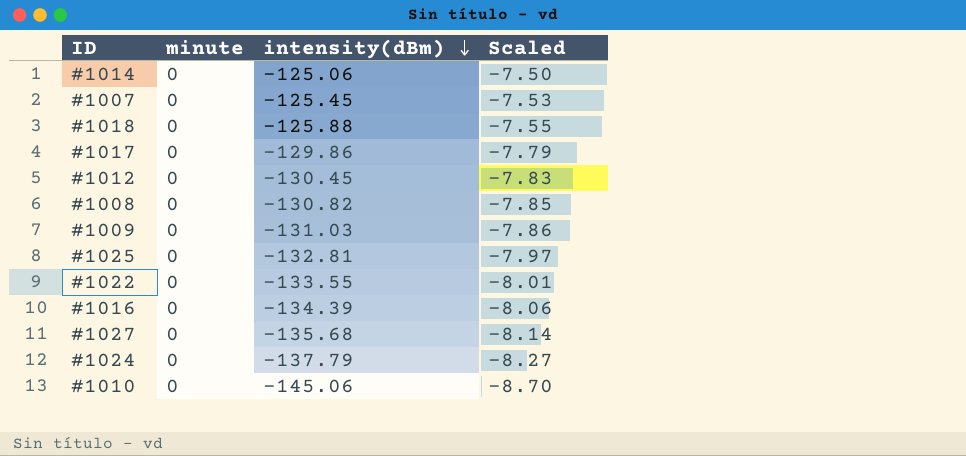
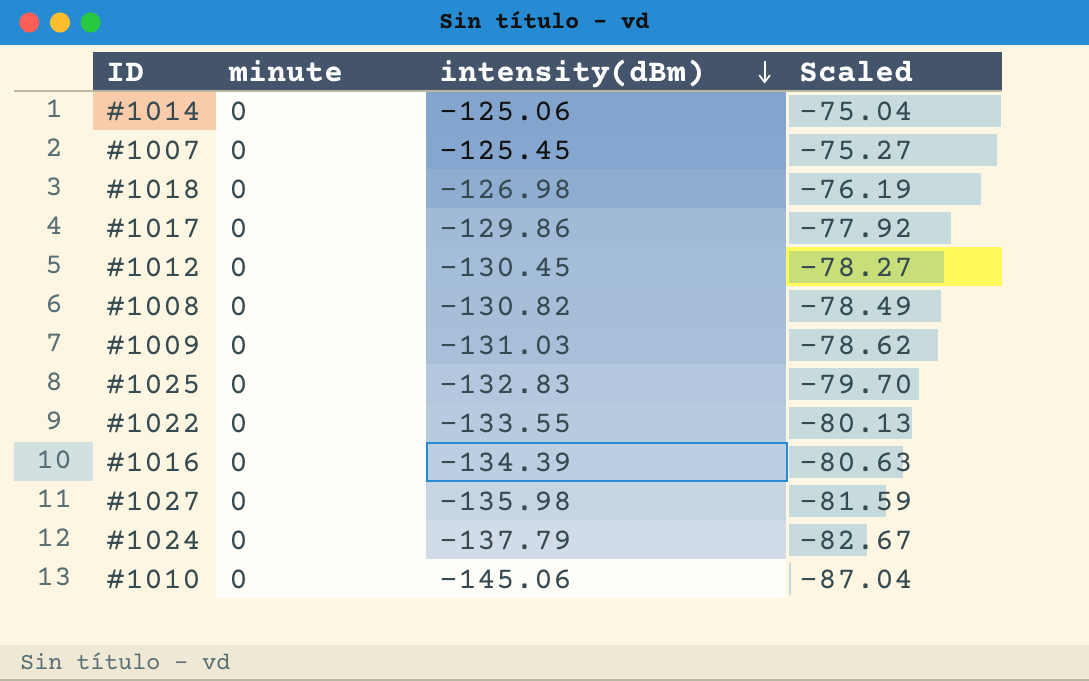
column Scaled | formula: [intensity(dBm)] * 0.06 -> [intensity(dBm)] * 0.6
#1018 | intensity(dBm): -125.88 -> -126.98
#1025 | intensity(dBm): -132.81 -> -132.83
#1027 | intensity(dBm): -135.68 -> -135.98

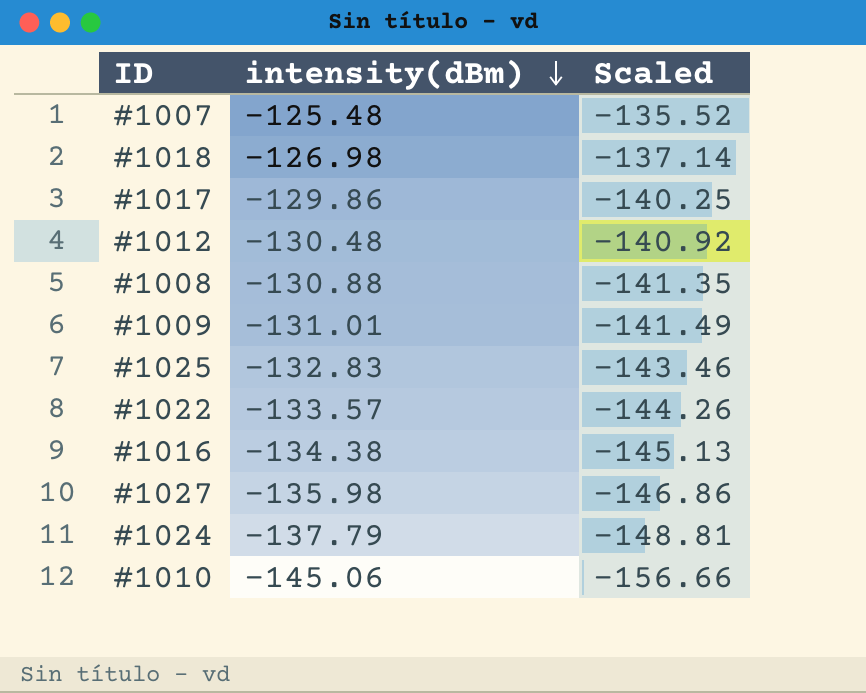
column minute | position: 2 -> none
column Scaled | formula: [intensity(dBm)] * 0.6 -> [intensity(dBm)] * 1.08
row #1014: 0 | -125.06 | -75.04 -> none
#1007 | intensity(dBm): -125.45 -> -125.48
#1012 | intensity(dBm): -130.45 -> -130.48
#1008 | intensity(dBm): -130.82 -> -130.88
#1009 | intensity(dBm): -131.03 -> -131.01
#1022 | intensity(dBm): -133.55 -> -133.57
#1016 | intensity(dBm): -134.39 -> -134.38

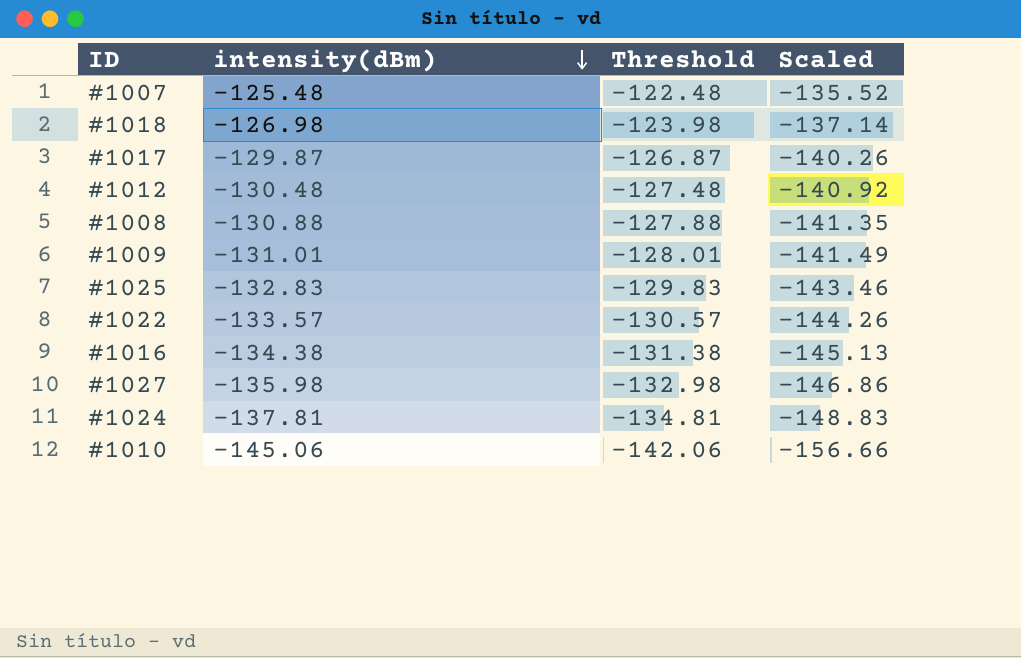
column Threshold | formula: none -> [intensity(dBm)] + 3
#1017 | intensity(dBm): -129.86 -> -129.87
#1017 | Scaled: -140.25 -> -140.26
#1024 | intensity(dBm): -137.79 -> -137.81
#1024 | Scaled: -148.81 -> -148.83

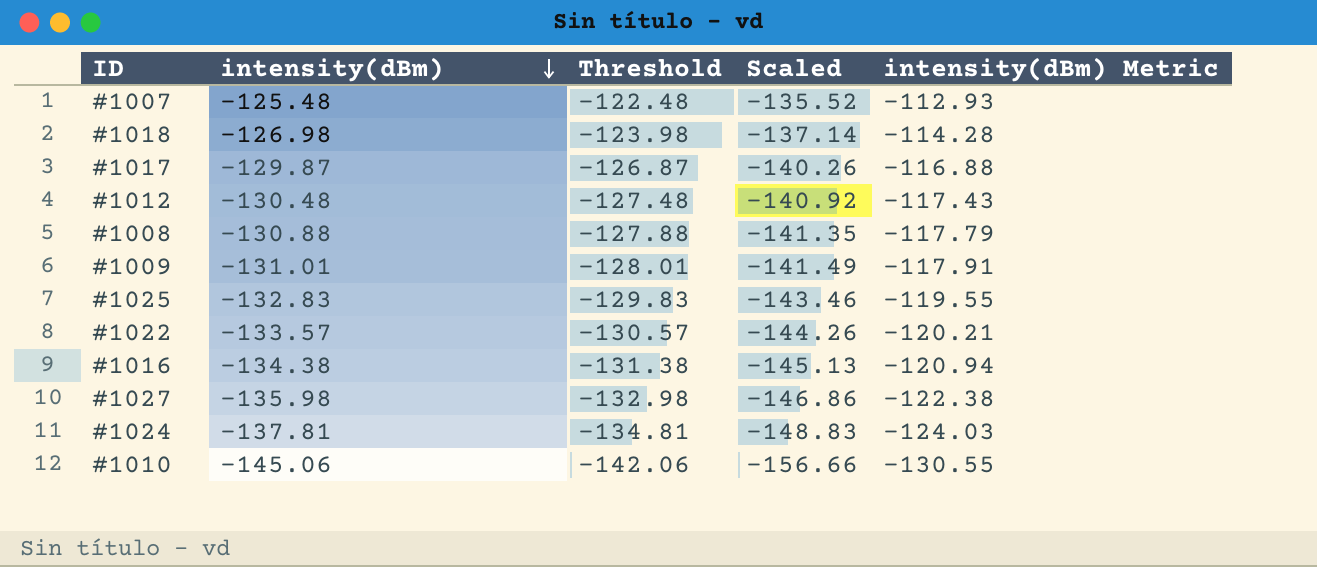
column intensity(dBm) Metric | formula: none -> [intensity(dBm)] * 0.9

